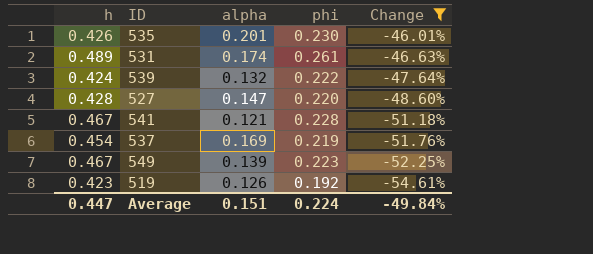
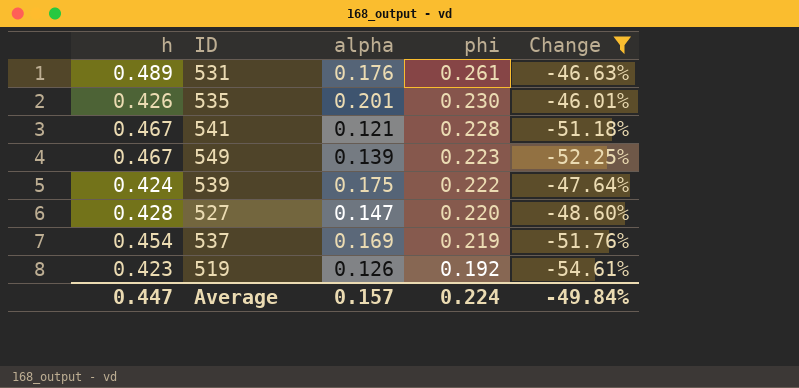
row order: Change descending -> phi descending
531 | alpha: 0.174 -> 0.176
539 | alpha: 0.132 -> 0.175
Average | alpha: 0.151 -> 0.157

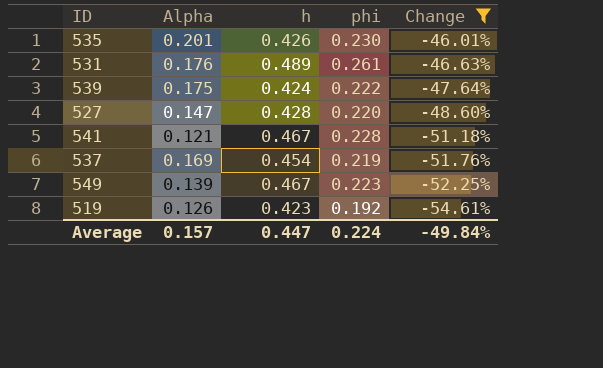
row order: phi descending -> Change descending
column name: alpha -> Alpha
column h | position: 1 -> 3

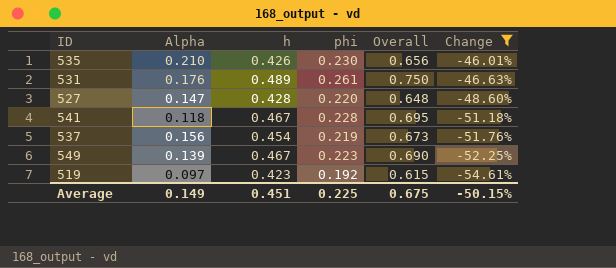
column Overall | formula: none -> [h] + [phi]
row 539: 0.175 | 0.424 | 0.222 | -47.64% -> none
535 | Alpha: 0.201 -> 0.210
541 | Alpha: 0.121 -> 0.118
537 | Alpha: 0.169 -> 0.156
519 | Alpha: 0.126 -> 0.097
Average | Alpha: 0.157 -> 0.149
Average | h: 0.447 -> 0.451
Average | phi: 0.224 -> 0.225
Average | Change: -49.84% -> -50.15%

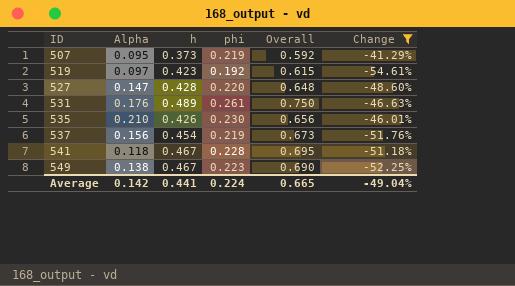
row order: Change descending -> ID ascending
row 507: none -> 0.095 | 0.373 | 0.219 | 0.592 | -41.29%
549 | Alpha: 0.139 -> 0.138
Average | Alpha: 0.149 -> 0.142
Average | h: 0.451 -> 0.441
Average | phi: 0.225 -> 0.224
Average | Overall: 0.675 -> 0.665
Average | Change: -50.15% -> -49.04%

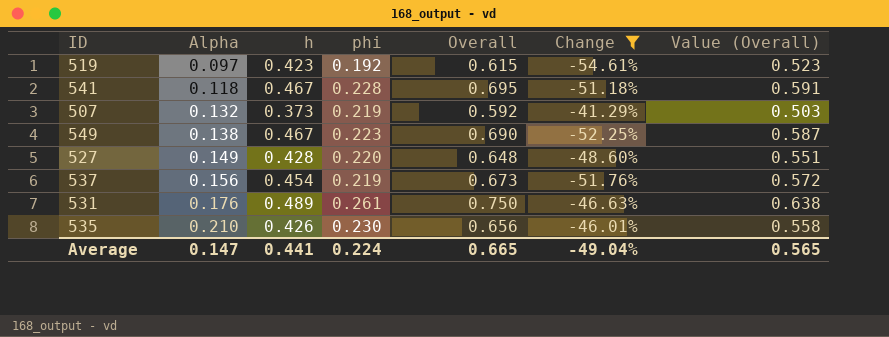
row order: ID ascending -> Alpha ascending
column Value (Overall) | formula: none -> [Overall] * 0.85
507 | Alpha: 0.095 -> 0.132
527 | Alpha: 0.147 -> 0.149
Average | Alpha: 0.142 -> 0.147

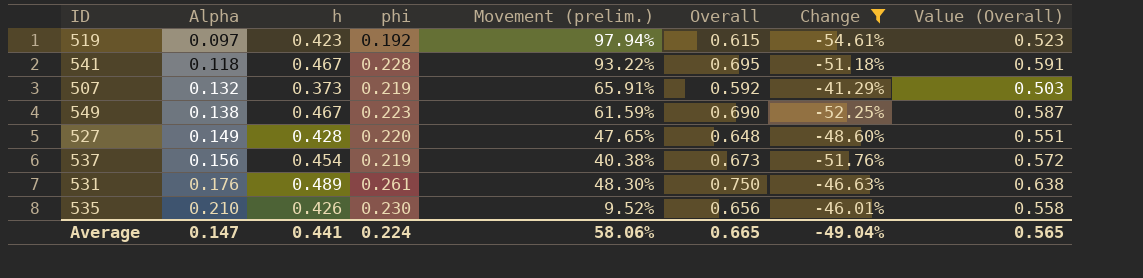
column Movement (prelim.) | formula: none -> ([phi] - [Alpha]) / [Alpha]

